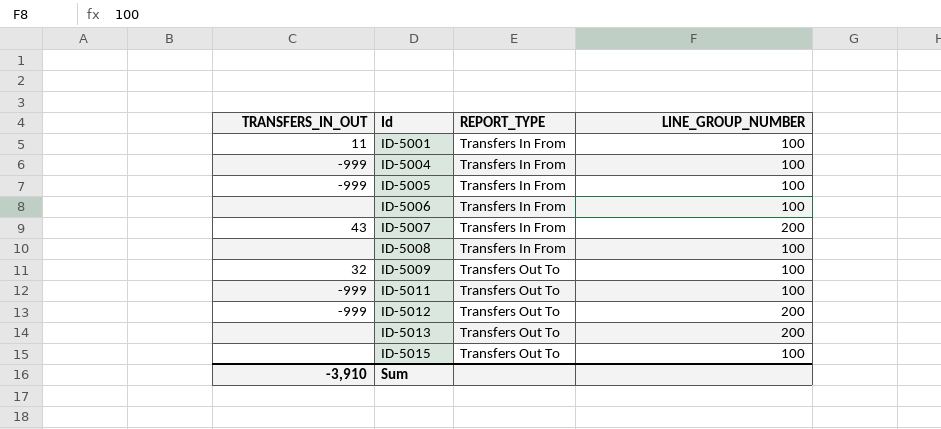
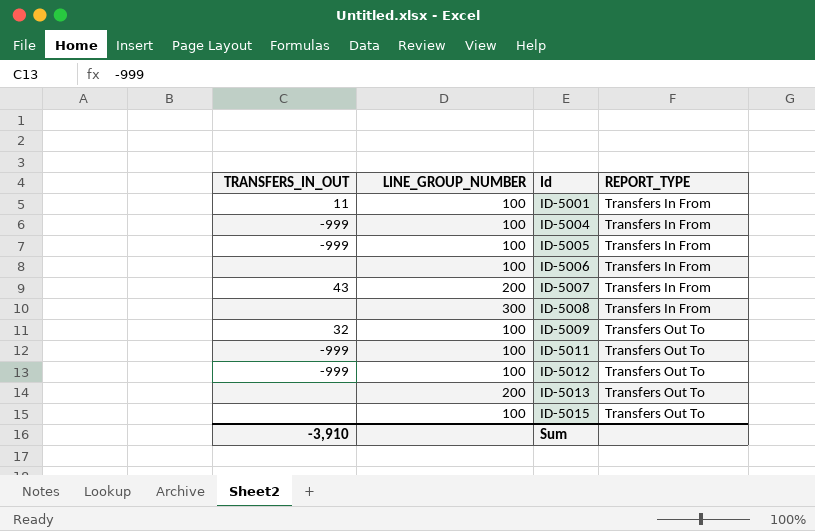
column LINE_GROUP_NUMBER | position: 4 -> 2
ID-5008 | LINE_GROUP_NUMBER: 100 -> 300
ID-5012 | LINE_GROUP_NUMBER: 200 -> 100

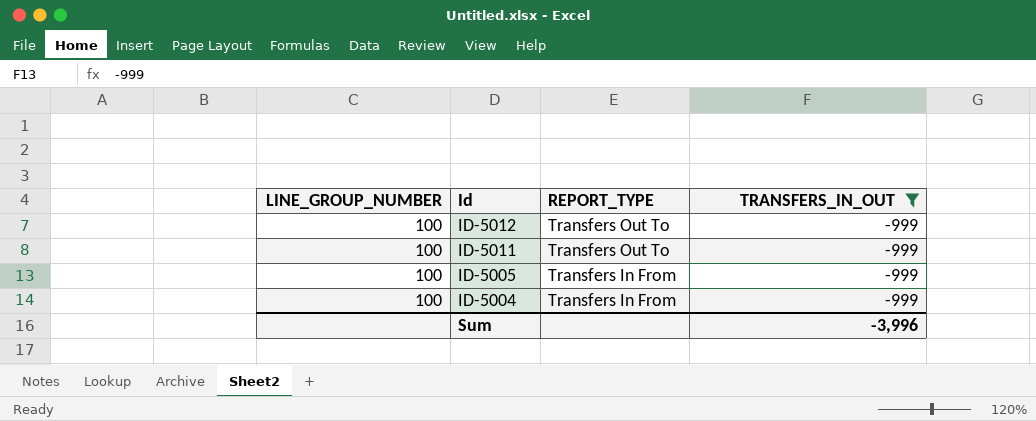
filter: none -> TRANSFERS_IN_OUT = -999
row order: Id ascending -> Id descending
column TRANSFERS_IN_OUT | position: 1 -> 4
Sum | TRANSFERS_IN_OUT: -3,910 -> -3,996

